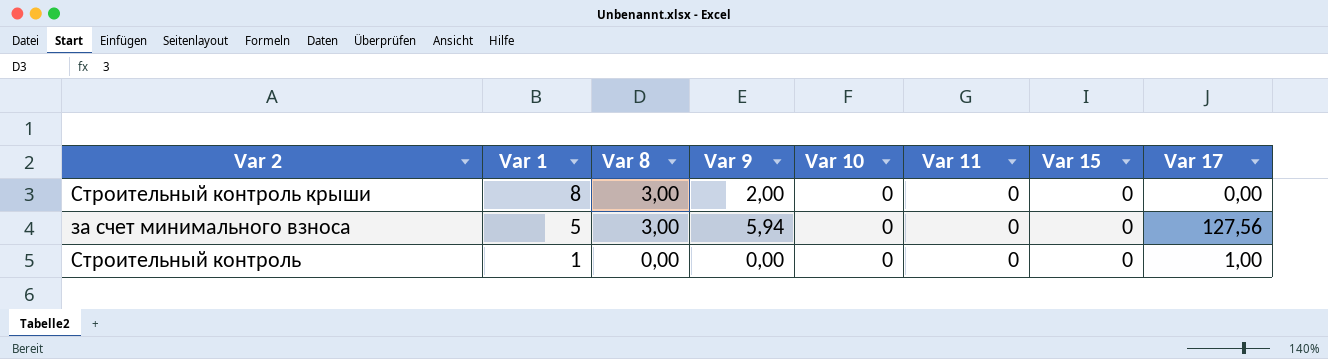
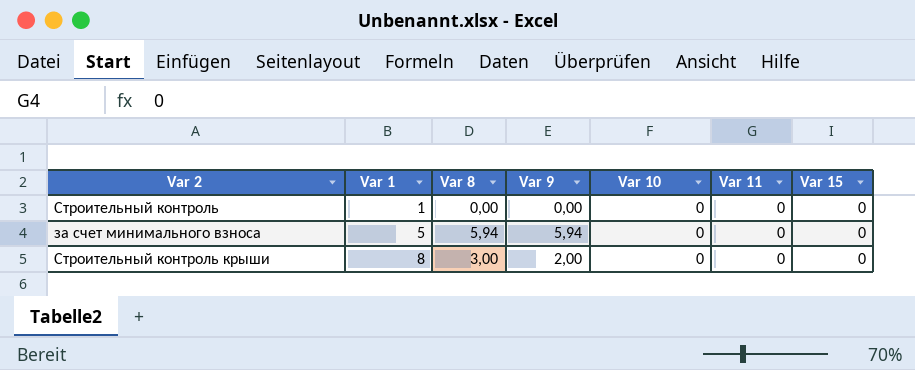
row order: Var 1 descending -> Var 1 ascending
column Var 17 | position: 8 -> none
за счет минимального взноса | Var 8: 3,00 -> 5,94

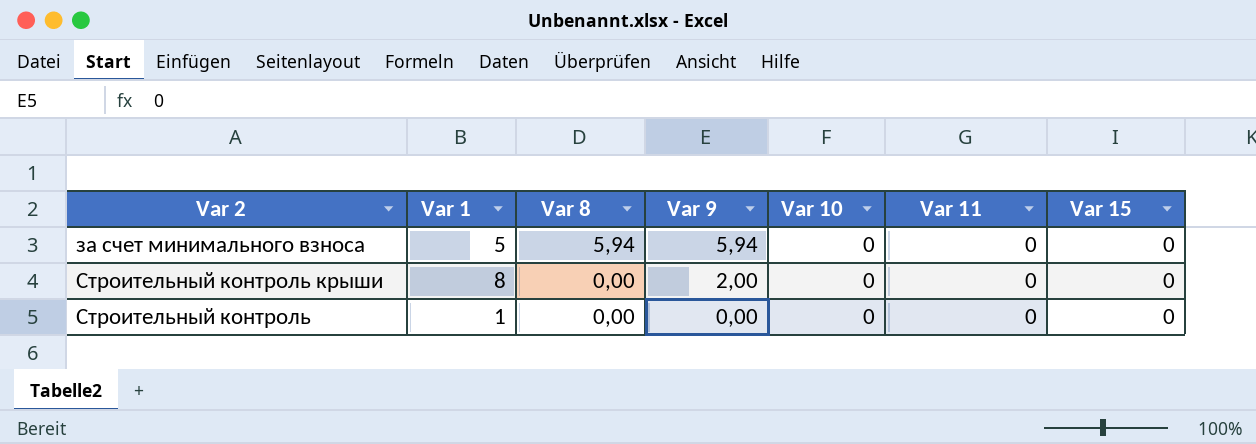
row order: Var 1 ascending -> Var 8 descending
Строительный контроль крыши | Var 8: 3,00 -> 0,00

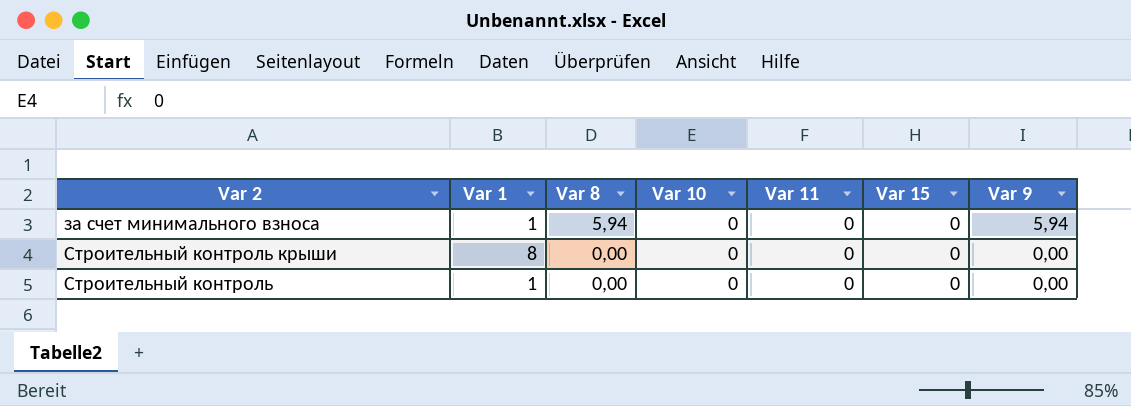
column Var 9 | position: 4 -> 7
за счет минимального взноса | Var 1: 5 -> 1
Строительный контроль крыши | Var 9: 2,00 -> 0,00

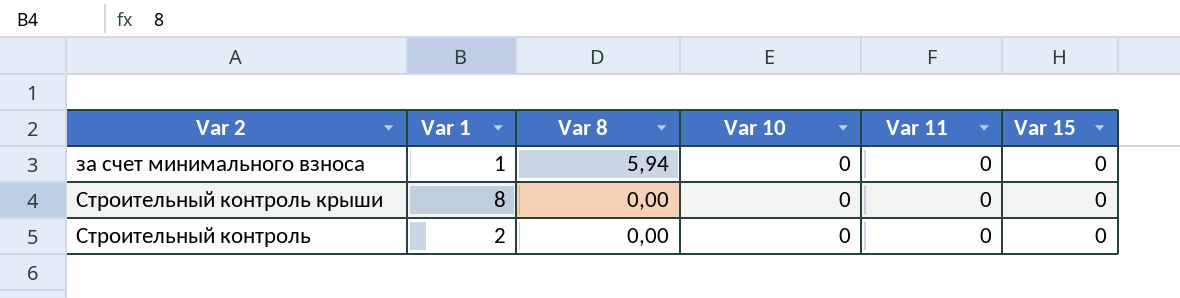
column Var 9 | position: 7 -> none
Строительный контроль | Var 1: 1 -> 2

